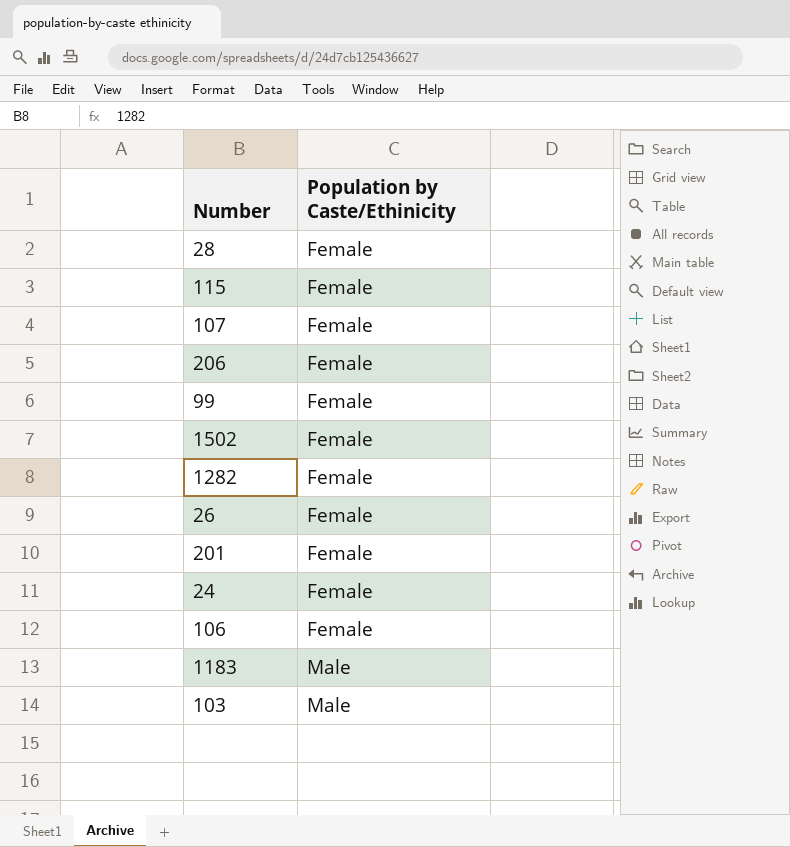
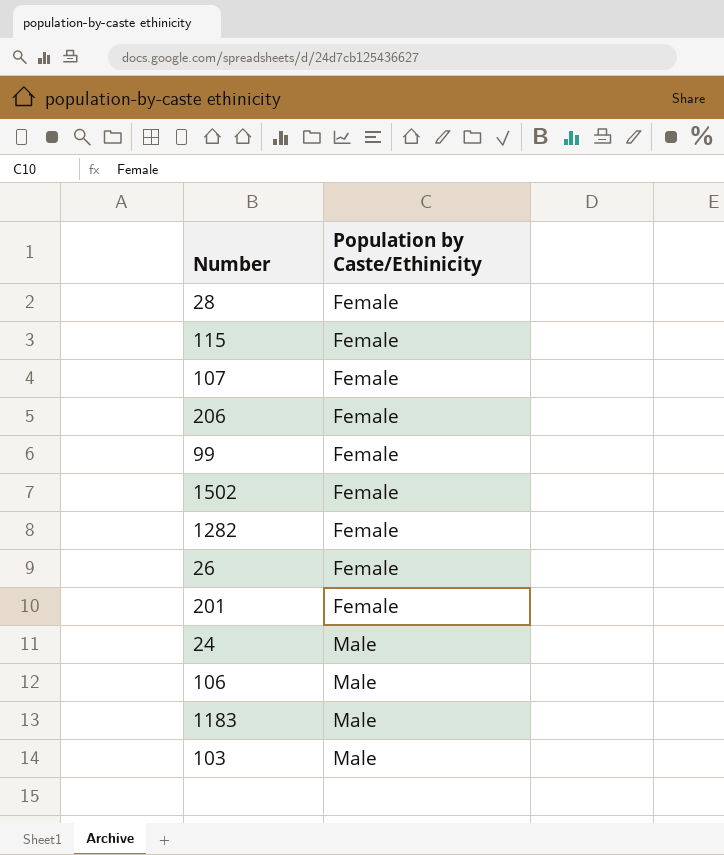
24 | Population by Caste/Ethinicity: Female -> Male
106 | Population by Caste/Ethinicity: Female -> Male

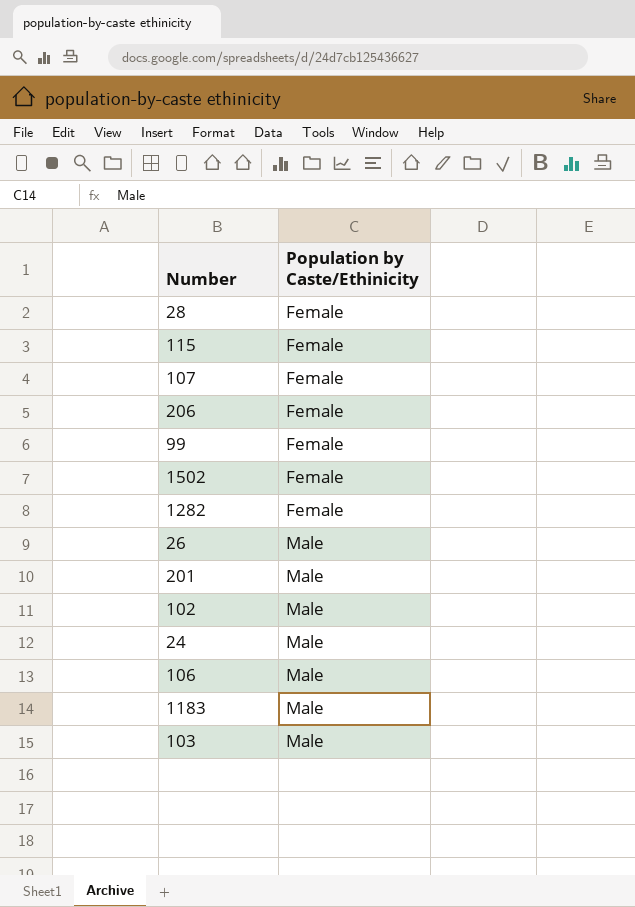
26 | Population by Caste/Ethinicity: Female -> Male
201 | Population by Caste/Ethinicity: Female -> Male
row 102: none -> Male

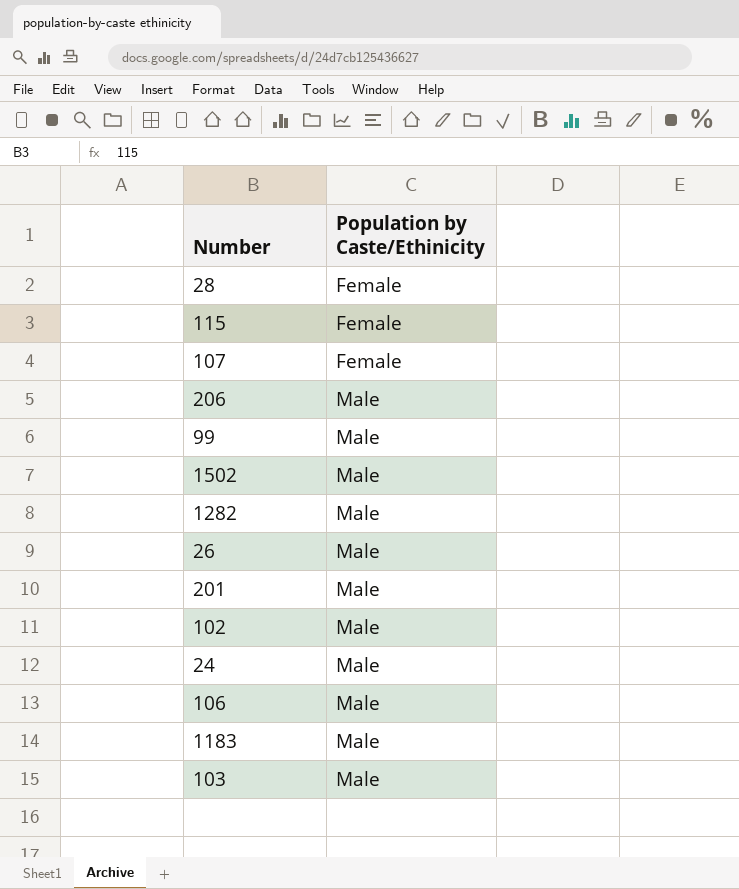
206 | Population by Caste/Ethinicity: Female -> Male
99 | Population by Caste/Ethinicity: Female -> Male
1502 | Population by Caste/Ethinicity: Female -> Male
1282 | Population by Caste/Ethinicity: Female -> Male

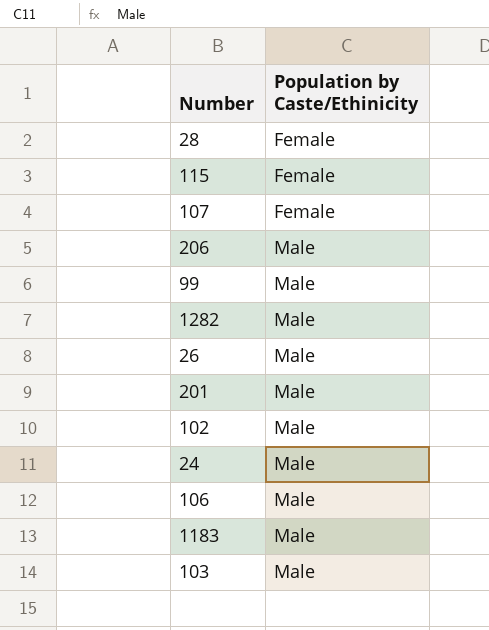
row 1502: Male -> none

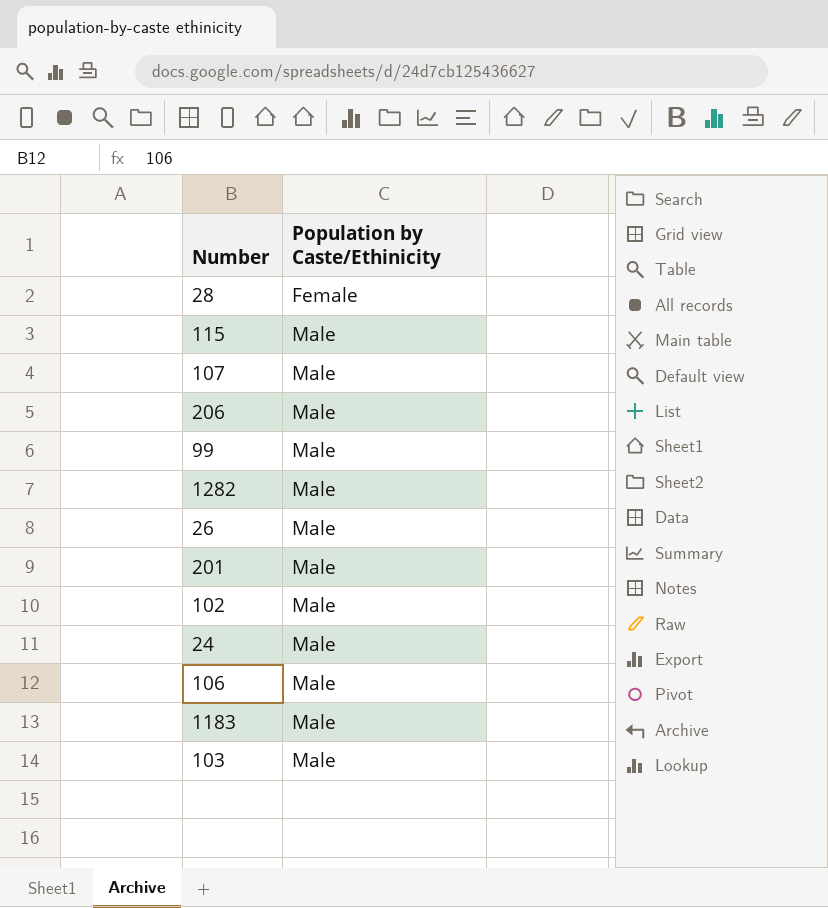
115 | Population by Caste/Ethinicity: Female -> Male
107 | Population by Caste/Ethinicity: Female -> Male

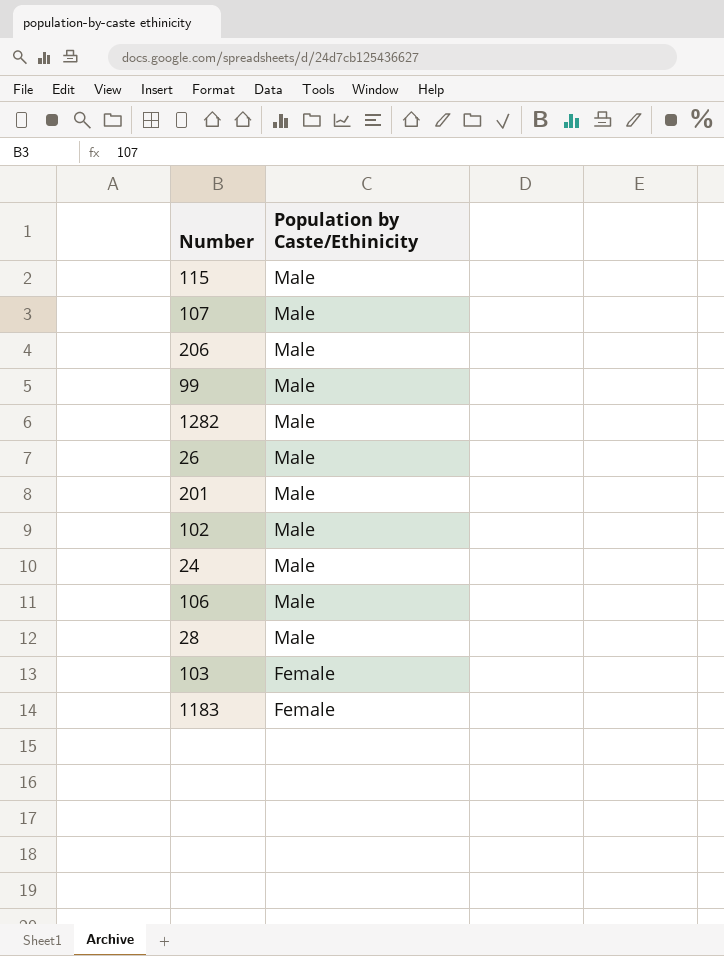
row order: Population by Caste/Ethinicity ascending -> Population by Caste/Ethinicity descending
28 | Population by Caste/Ethinicity: Female -> Male
103 | Population by Caste/Ethinicity: Male -> Female
1183 | Population by Caste/Ethinicity: Male -> Female

